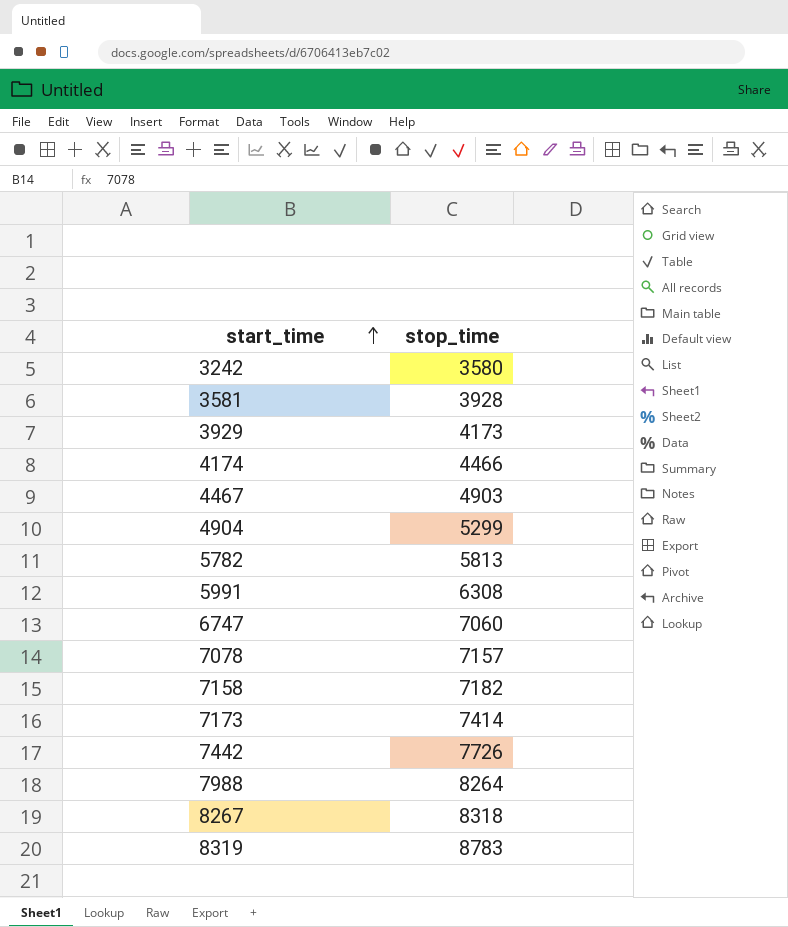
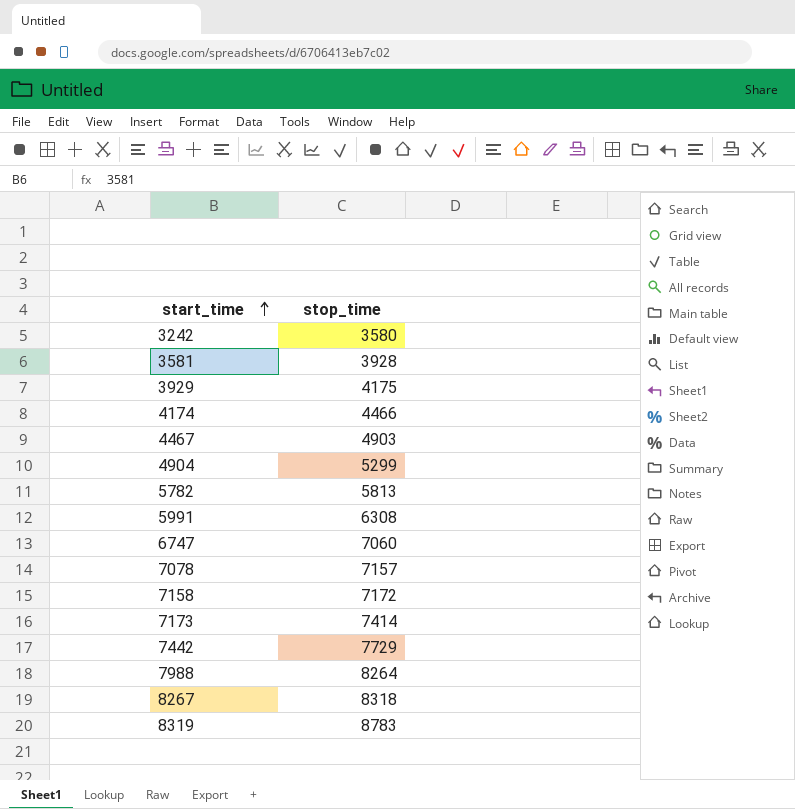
3929 | stop_time: 4173 -> 4175
7158 | stop_time: 7182 -> 7172
7442 | stop_time: 7726 -> 7729

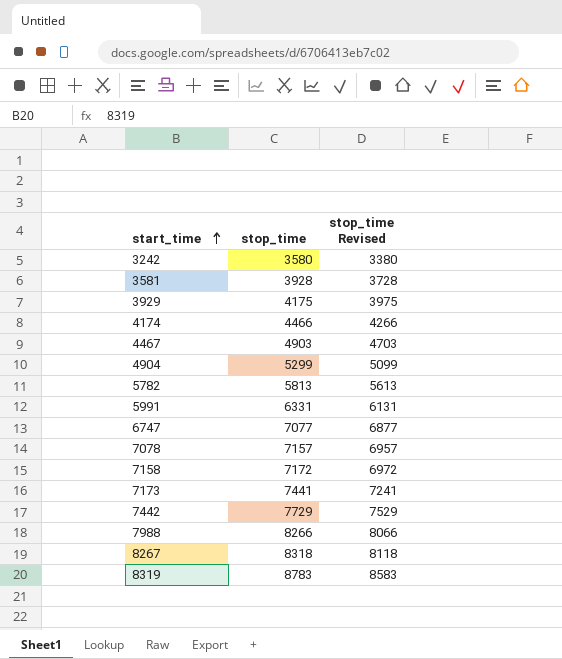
column stop_time Revised | formula: none -> [stop_time] - 200
5991 | stop_time: 6308 -> 6331
6747 | stop_time: 7060 -> 7077
7173 | stop_time: 7414 -> 7441
7988 | stop_time: 8264 -> 8266

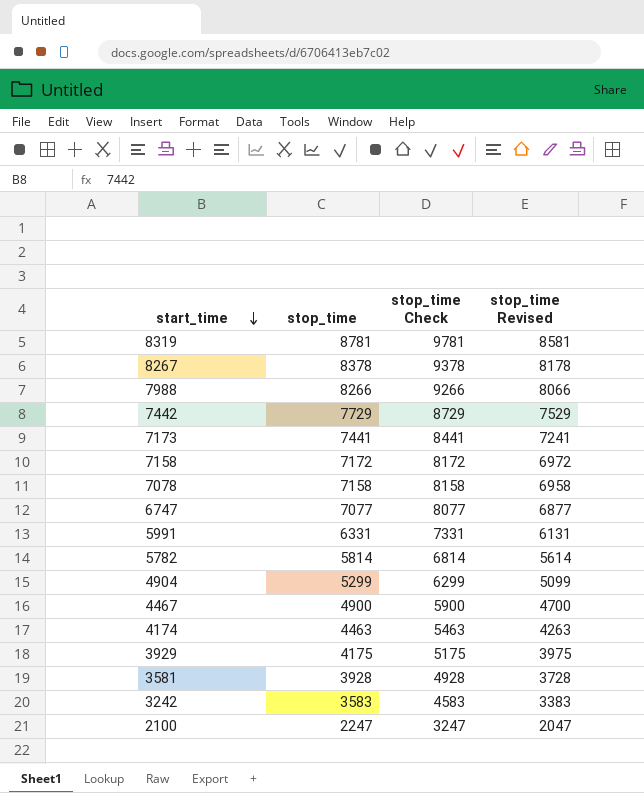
row order: start_time ascending -> start_time descending
column stop_time Check | formula: none -> [stop_time] + 1000
8319 | stop_time: 8783 -> 8781
8319 | stop_time Revised: 8583 -> 8581
8267 | stop_time: 8318 -> 8378
8267 | stop_time Revised: 8118 -> 8178
7078 | stop_time: 7157 -> 7158
7078 | stop_time Revised: 6957 -> 6958
5782 | stop_time: 5813 -> 5814
5782 | stop_time Revised: 5613 -> 5614
4467 | stop_time: 4903 -> 4900
4467 | stop_time Revised: 4703 -> 4700
4174 | stop_time: 4466 -> 4463
4174 | stop_time Revised: 4266 -> 4263
3242 | stop_time: 3580 -> 3583
3242 | stop_time Revised: 3380 -> 3383
row 2100: none -> 2247 | 3247 | 2047

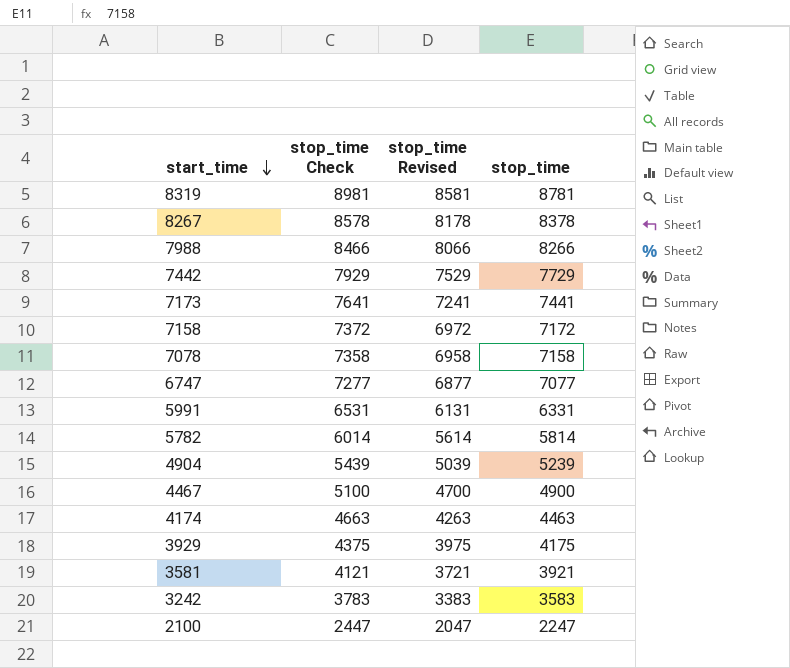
column stop_time Check | formula: [stop_time] + 1000 -> [stop_time] + 200
column stop_time | position: 2 -> 4
4904 | stop_time Revised: 5099 -> 5039
4904 | stop_time: 5299 -> 5239
3581 | stop_time Revised: 3728 -> 3721
3581 | stop_time: 3928 -> 3921

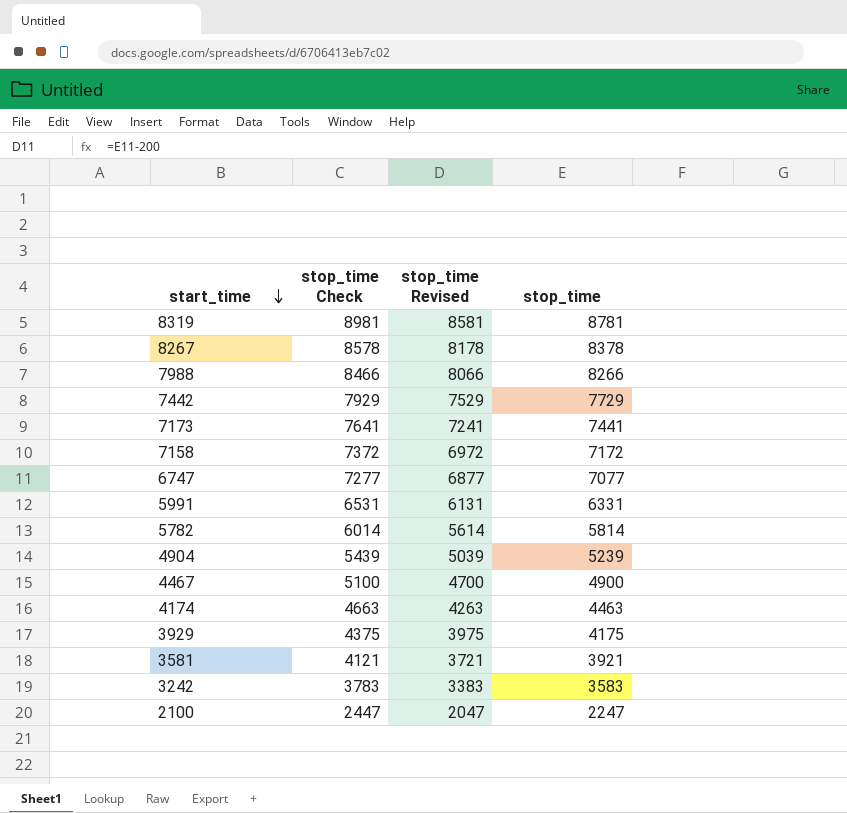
row 7078: 7358 | 6958 | 7158 -> none

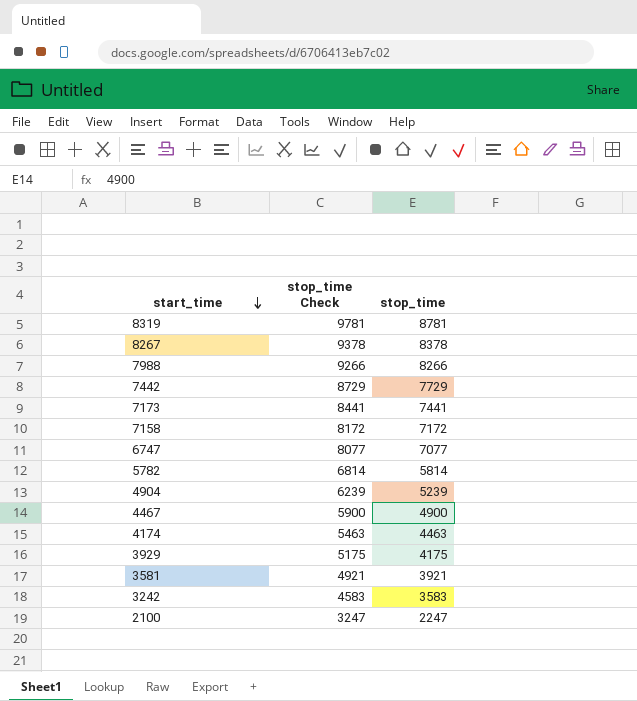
column stop_time Revised | formula: [stop_time] - 200 -> none
column stop_time Check | formula: [stop_time] + 200 -> [stop_time] + 1000
row 5991: 6531 | 6131 | 6331 -> none

